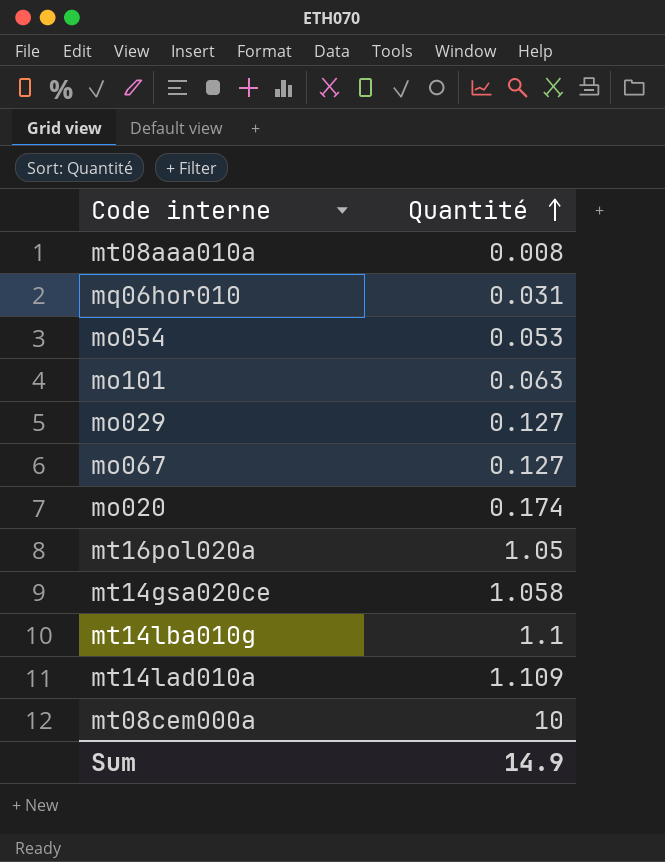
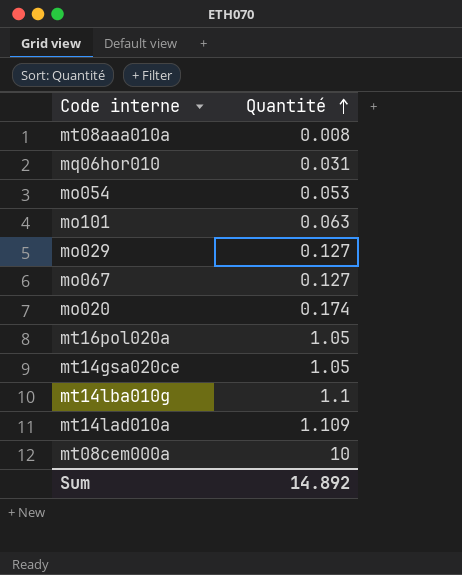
mt14gsa020ce | Quantité: 1.058 -> 1.05
Sum | Quantité: 14.9 -> 14.892

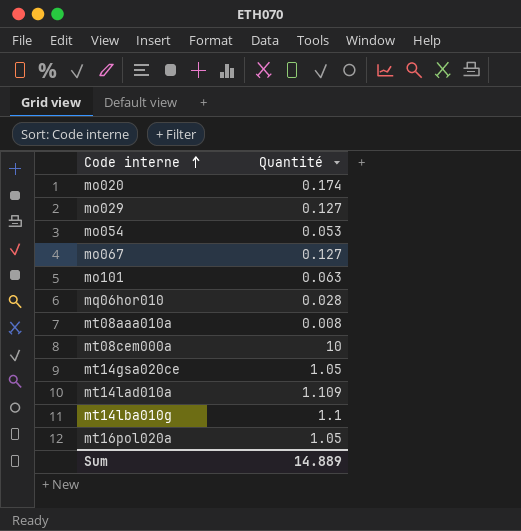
row order: Quantité ascending -> Code interne ascending
mq06hor010 | Quantité: 0.031 -> 0.028
Sum | Quantité: 14.892 -> 14.889

